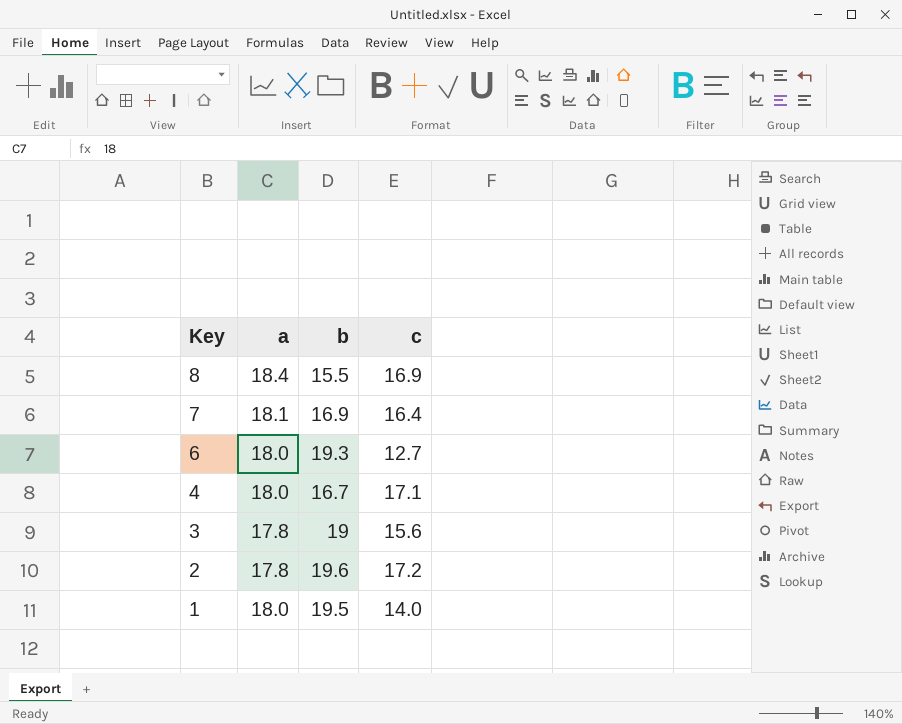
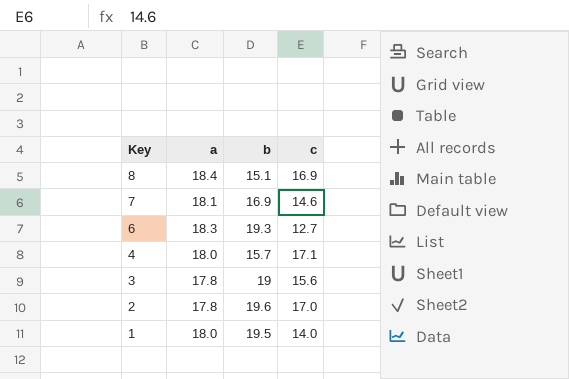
8 | b: 15.5 -> 15.1
7 | c: 16.4 -> 14.6
6 | a: 18.0 -> 18.3
4 | b: 16.7 -> 15.7
2 | c: 17.2 -> 17.0

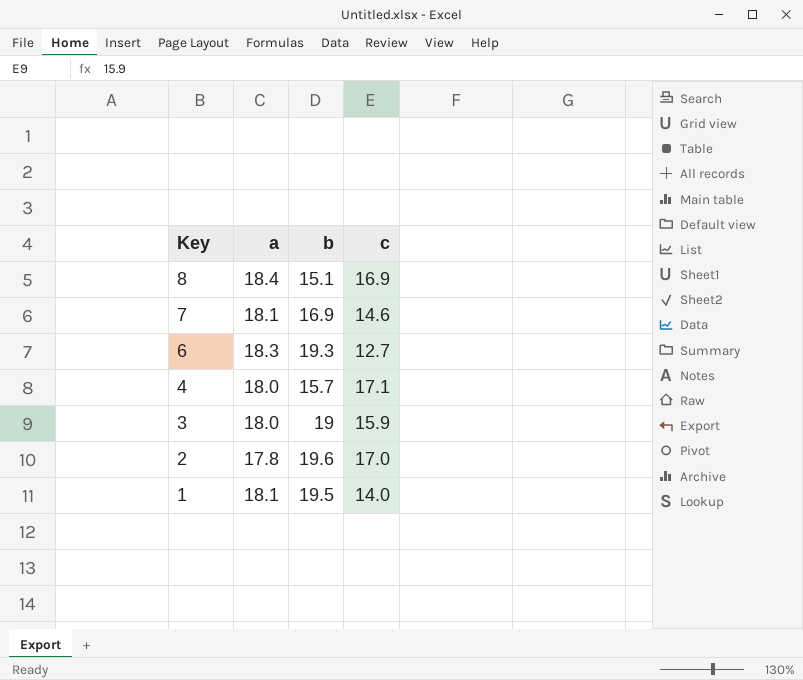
3 | a: 17.8 -> 18.0
3 | c: 15.6 -> 15.9
1 | a: 18.0 -> 18.1

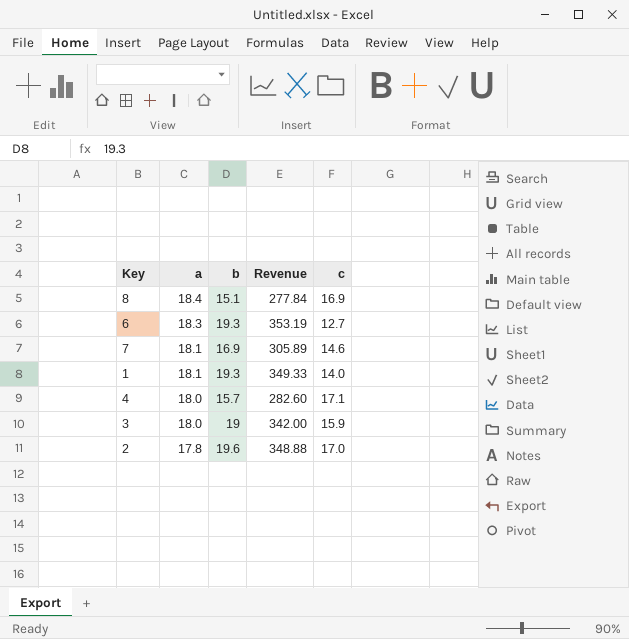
row order: Key descending -> a descending
column Revenue | formula: none -> [a] * [b]
1 | b: 19.5 -> 19.3

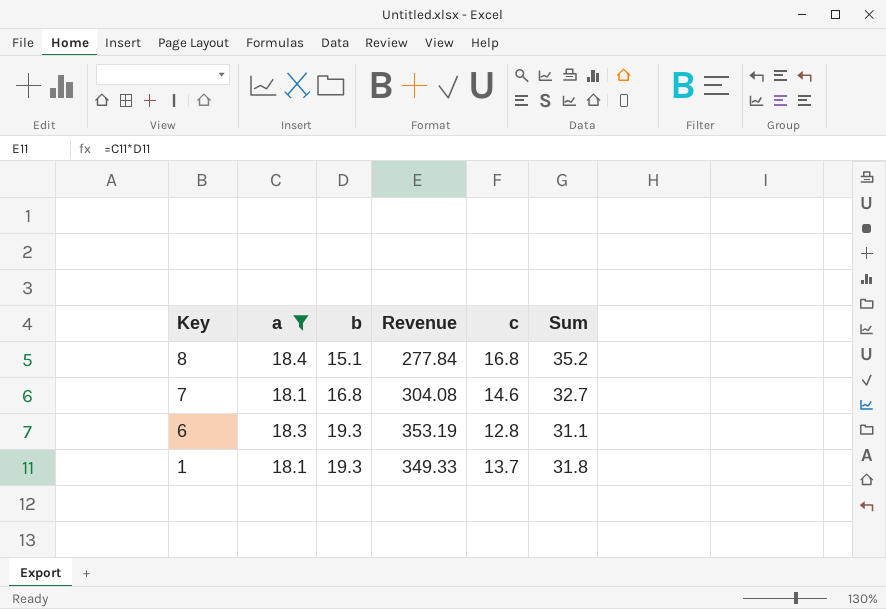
filter: none -> a >= 18.1
row order: a descending -> Key descending
column Sum | formula: none -> [a] + [c]
8 | c: 16.9 -> 16.8
7 | b: 16.9 -> 16.8
7 | Revenue: 305.89 -> 304.08
6 | c: 12.7 -> 12.8
1 | c: 14.0 -> 13.7

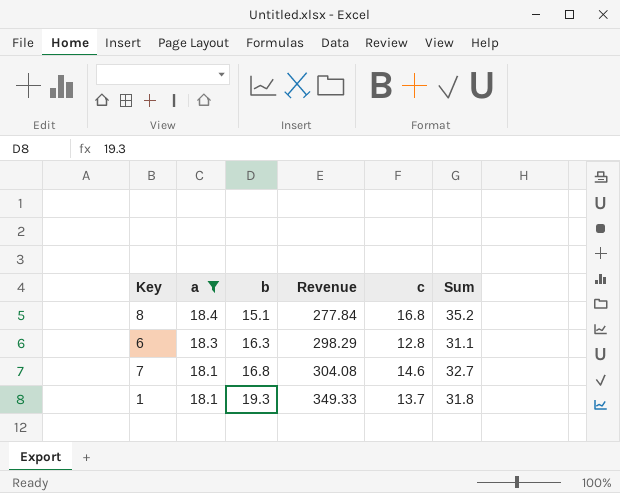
row order: Key descending -> a descending
6 | b: 19.3 -> 16.3
6 | Revenue: 353.19 -> 298.29

